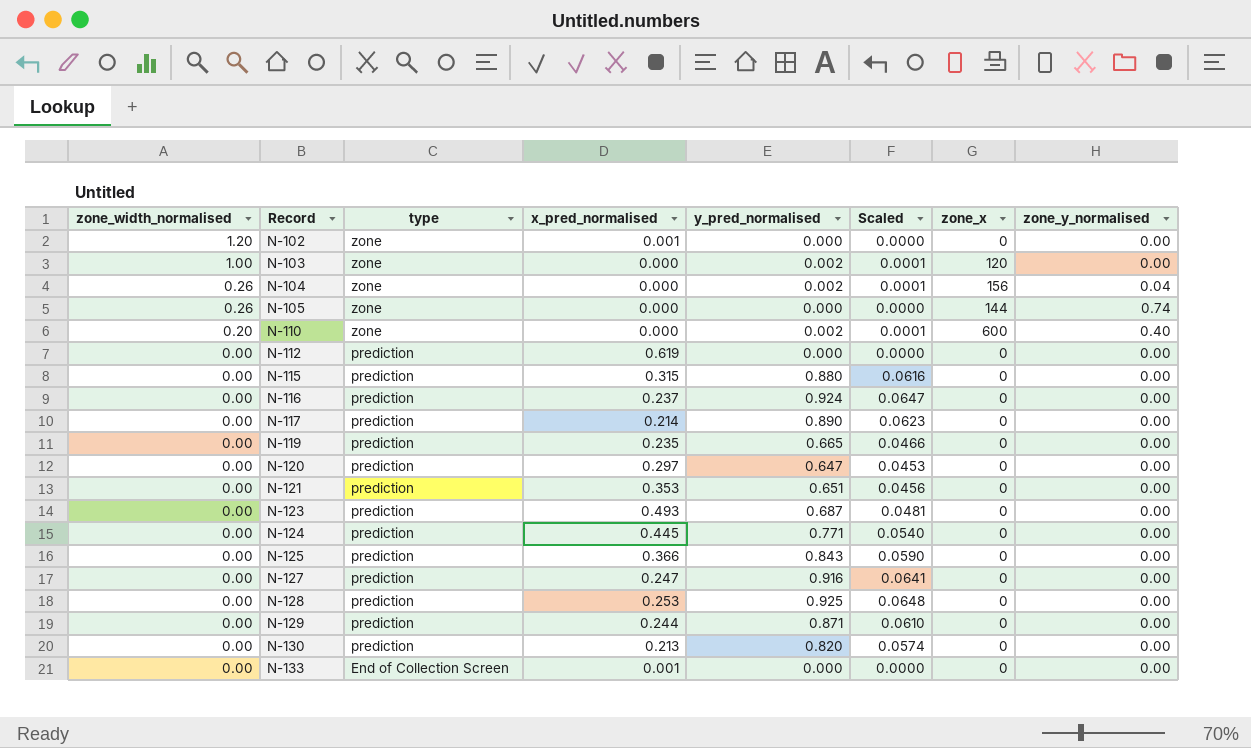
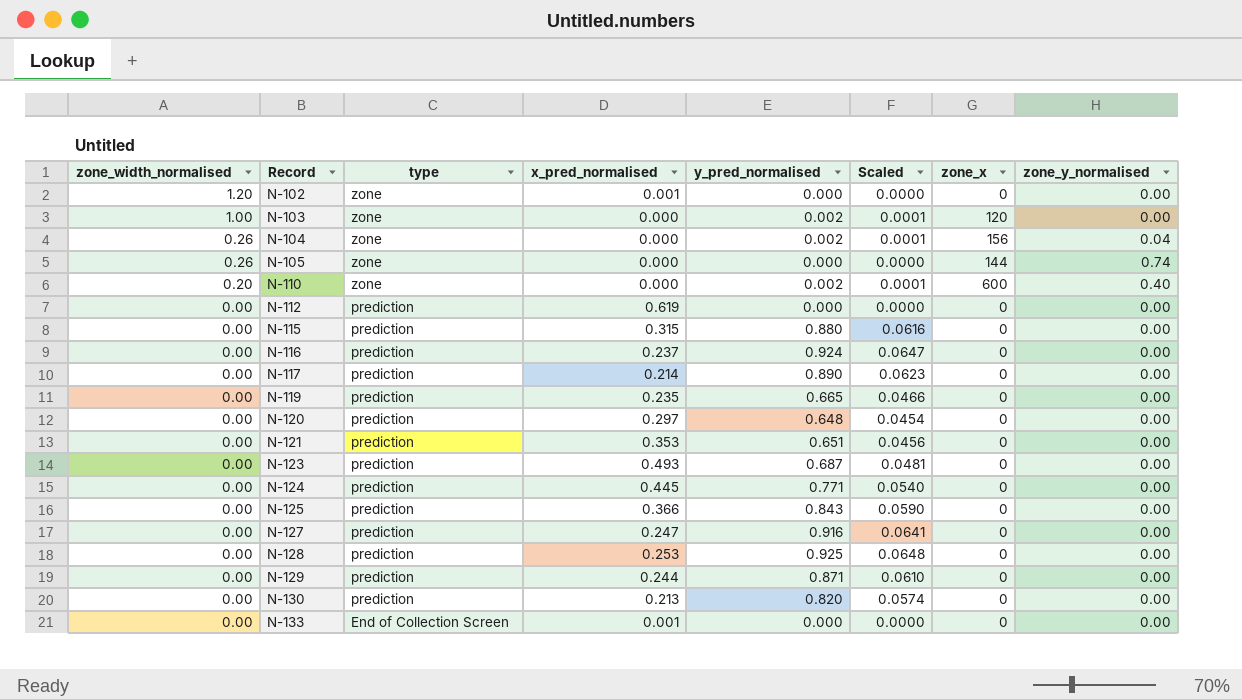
N-120 | y_pred_normalised: 0.647 -> 0.648
N-120 | Scaled: 0.0453 -> 0.0454

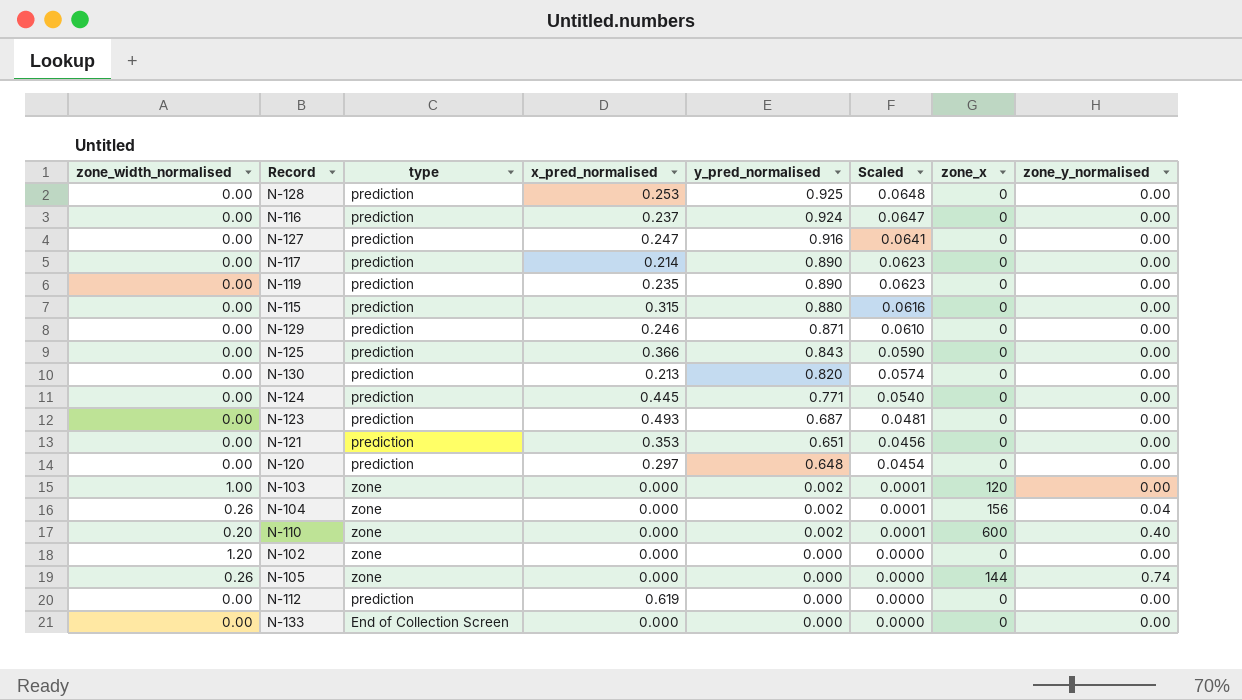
row order: zone_width_normalised descending -> y_pred_normalised descending
N-119 | y_pred_normalised: 0.665 -> 0.890
N-119 | Scaled: 0.0466 -> 0.0623
N-129 | x_pred_normalised: 0.244 -> 0.246
N-102 | x_pred_normalised: 0.001 -> 0.000
N-133 | x_pred_normalised: 0.001 -> 0.000

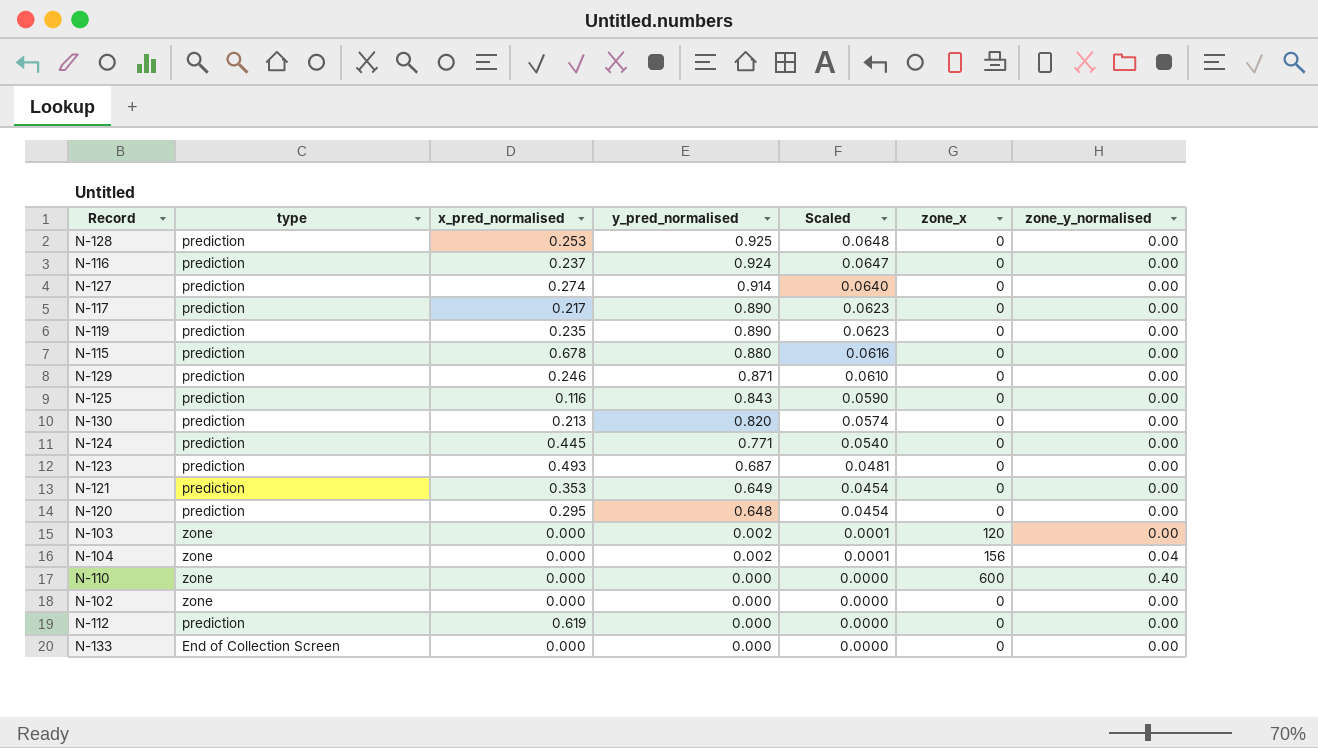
column zone_width_normalised | position: 1 -> none
row N-105: 0.26 | zone | 0.000 | 0.000 | 0.0000 | 144 | 0.74 -> none
N-127 | x_pred_normalised: 0.247 -> 0.274
N-127 | y_pred_normalised: 0.916 -> 0.914
N-127 | Scaled: 0.0641 -> 0.0640
N-117 | x_pred_normalised: 0.214 -> 0.217
N-115 | x_pred_normalised: 0.315 -> 0.678
N-125 | x_pred_normalised: 0.366 -> 0.116
N-121 | y_pred_normalised: 0.651 -> 0.649
N-121 | Scaled: 0.0456 -> 0.0454
N-120 | x_pred_normalised: 0.297 -> 0.295
N-110 | y_pred_normalised: 0.002 -> 0.000
N-110 | Scaled: 0.0001 -> 0.0000

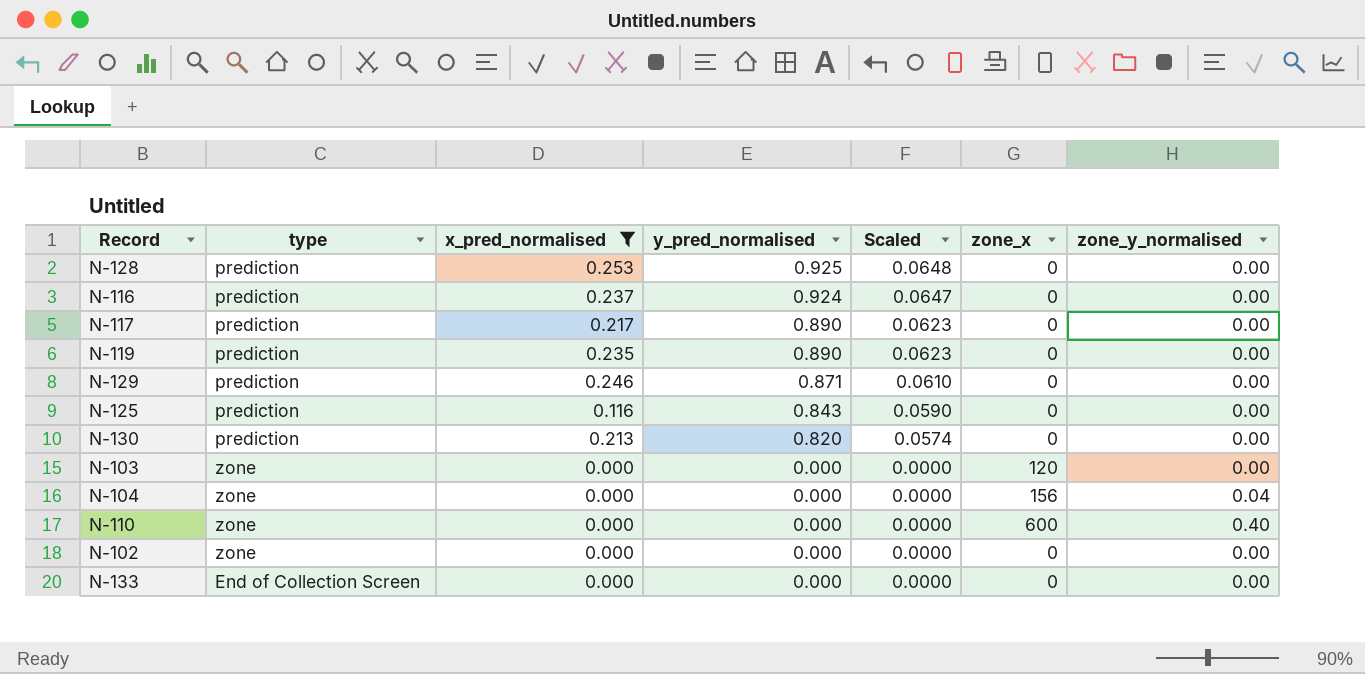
filter: none -> x_pred_normalised <= 0.253
N-103 | y_pred_normalised: 0.002 -> 0.000
N-103 | Scaled: 0.0001 -> 0.0000
N-104 | y_pred_normalised: 0.002 -> 0.000
N-104 | Scaled: 0.0001 -> 0.0000

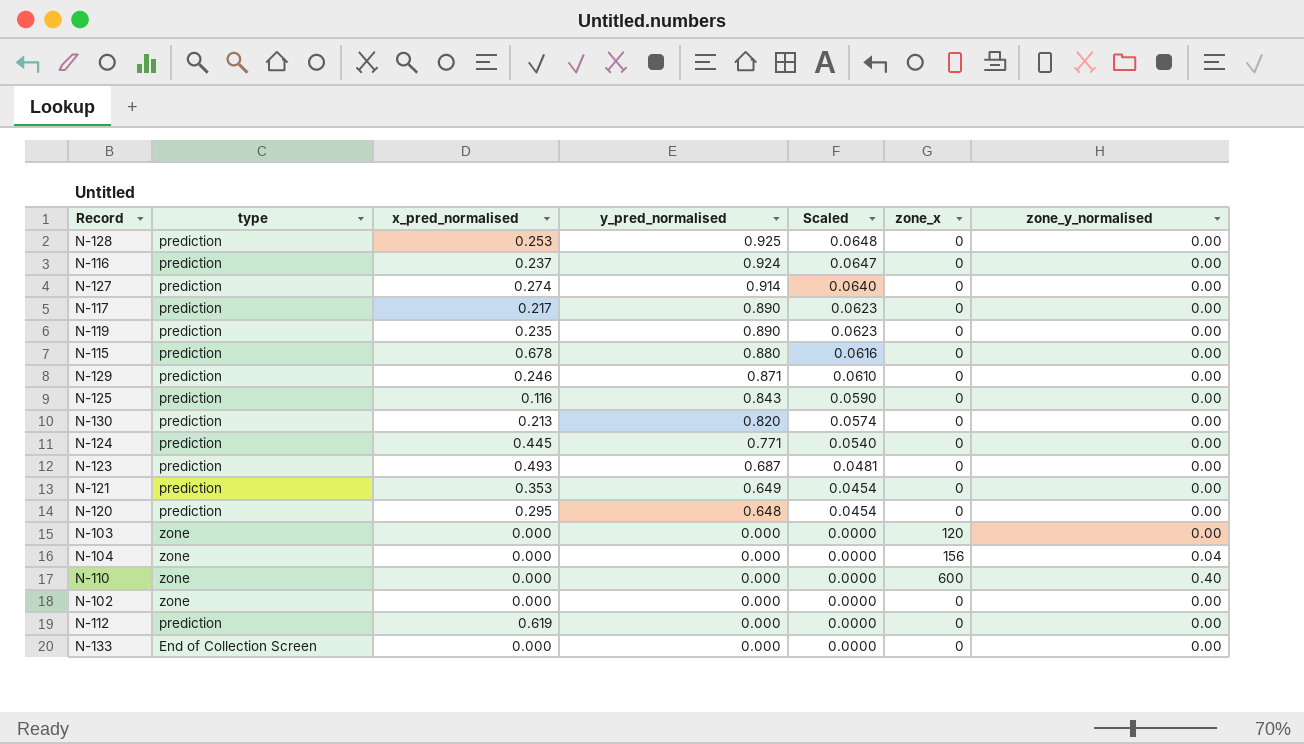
filter: x_pred_normalised <= 0.253 -> none

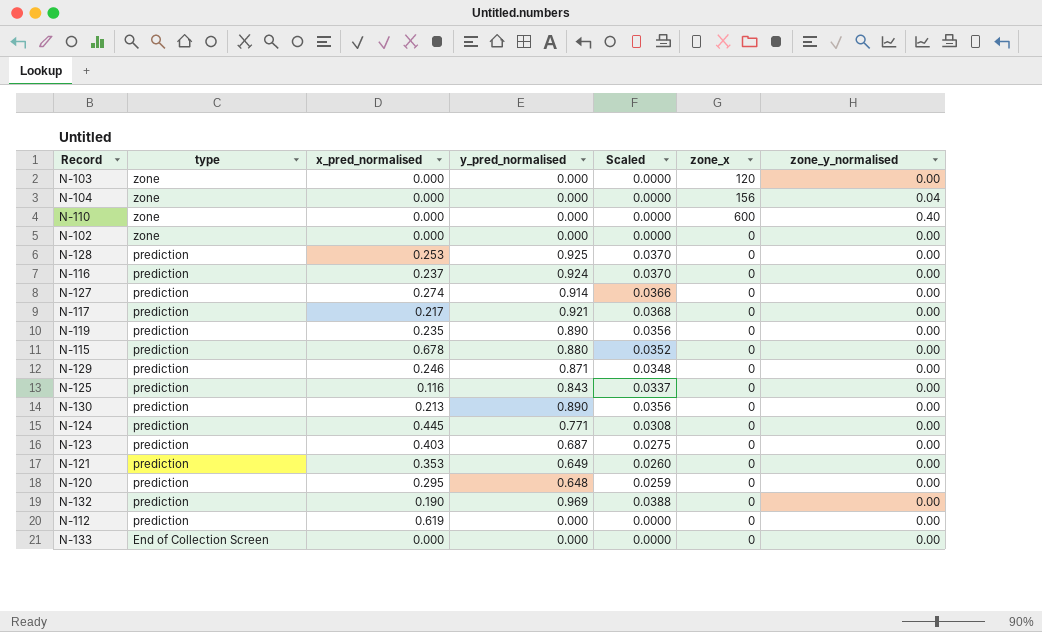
row order: y_pred_normalised descending -> type descending
column Scaled | formula: [y_pred_normalised] * 0.07 -> [y_pred_normalised] * 0.04
N-117 | y_pred_normalised: 0.890 -> 0.921
N-130 | y_pred_normalised: 0.820 -> 0.890
N-123 | x_pred_normalised: 0.493 -> 0.403
row N-132: none -> prediction | 0.190 | 0.969 | 0.0388 | 0 | 0.00

